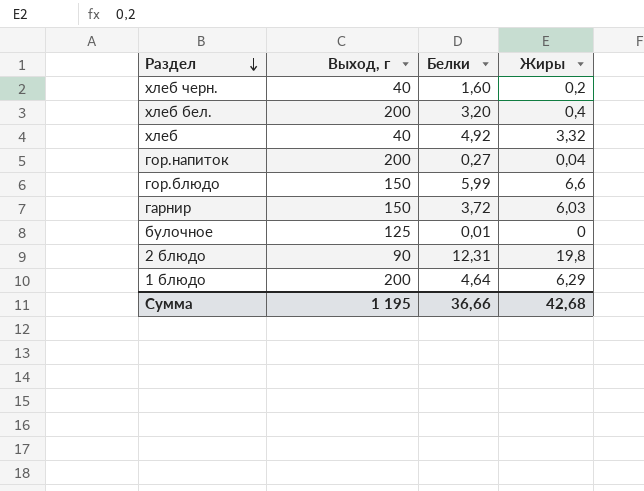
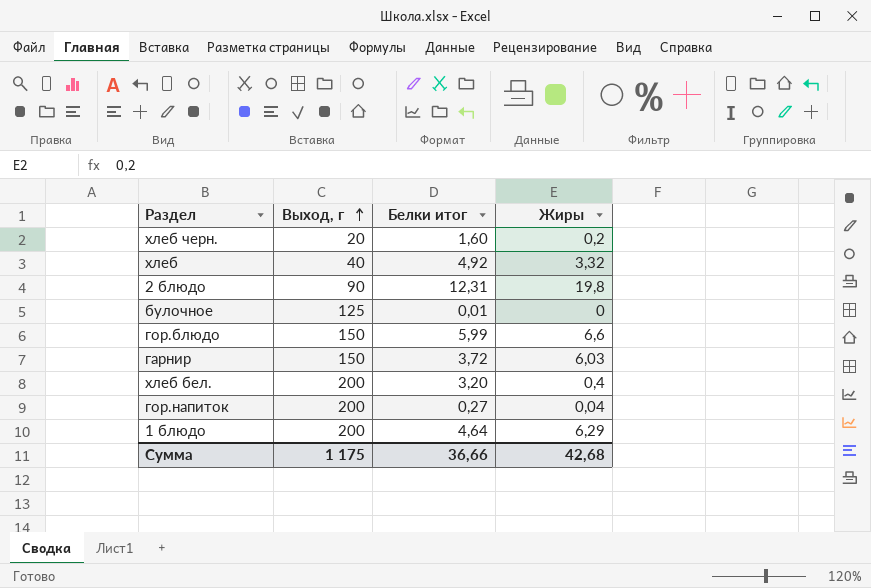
row order: Раздел descending -> Выход, г ascending
column name: Белки -> Белки итог
хлеб черн. | Выход, г: 40 -> 20
Сумма | Выход, г: 1 195 -> 1 175

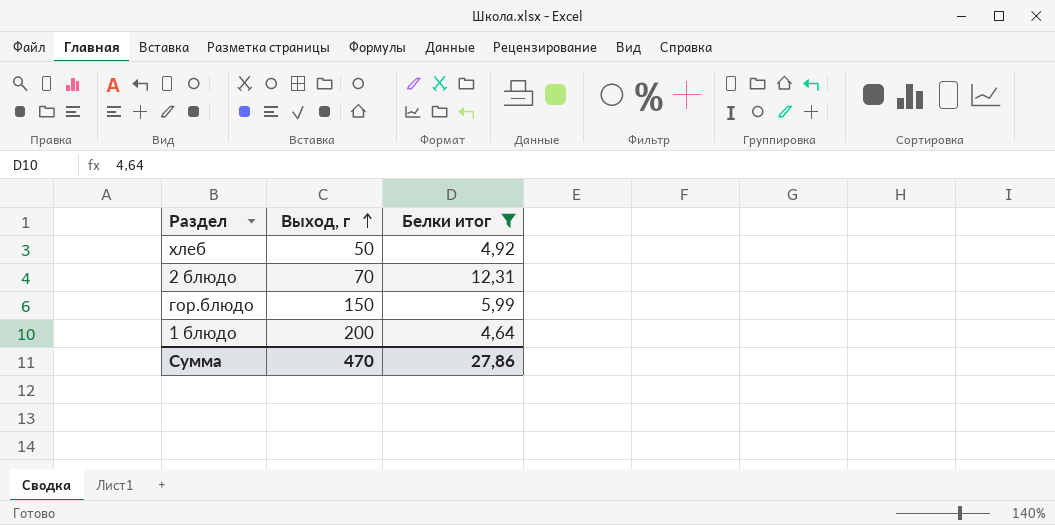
filter: none -> Белки итог >= 4,64
column Жиры | position: 4 -> none
хлеб | Выход, г: 40 -> 50
2 блюдо | Выход, г: 90 -> 70
Сумма | Выход, г: 1 175 -> 470
Сумма | Белки итог: 36,66 -> 27,86

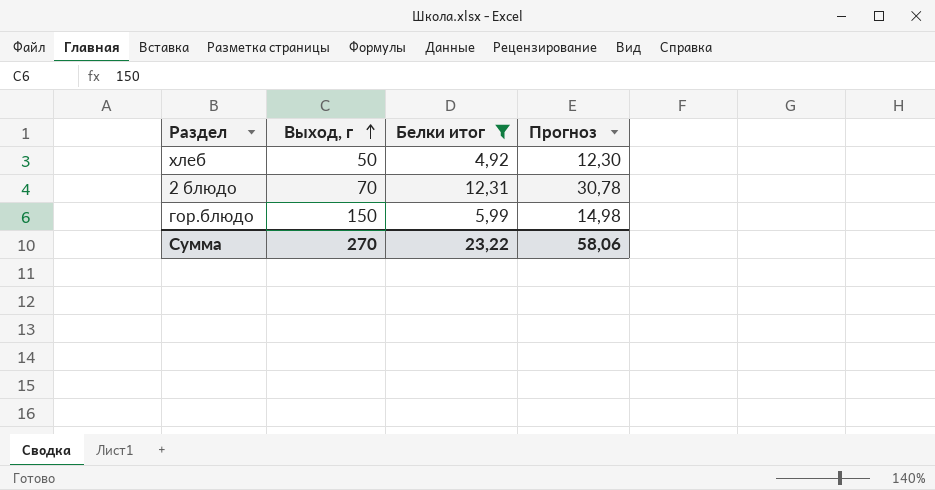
column Прогноз | formula: none -> [Белки итог] * 2,5
row 1 блюдо: 200 | 4,64 -> none
Сумма | Выход, г: 470 -> 270
Сумма | Белки итог: 27,86 -> 23,22

